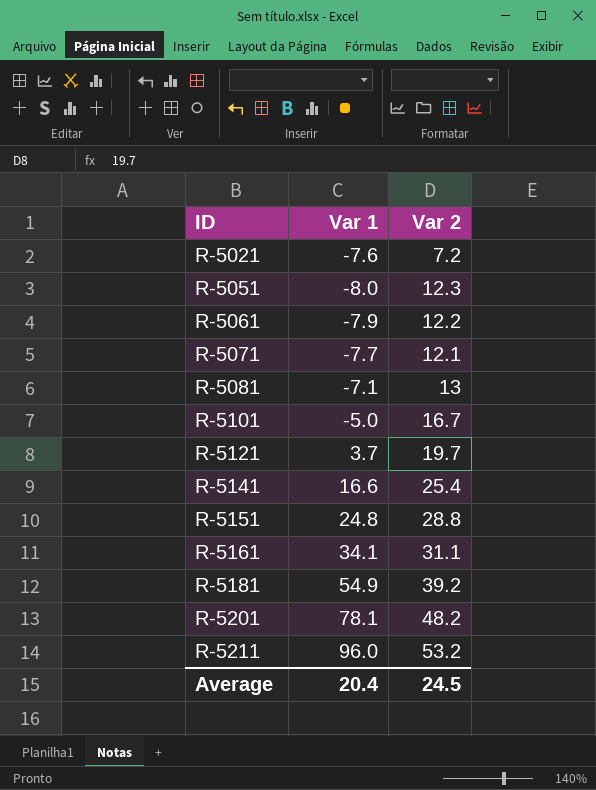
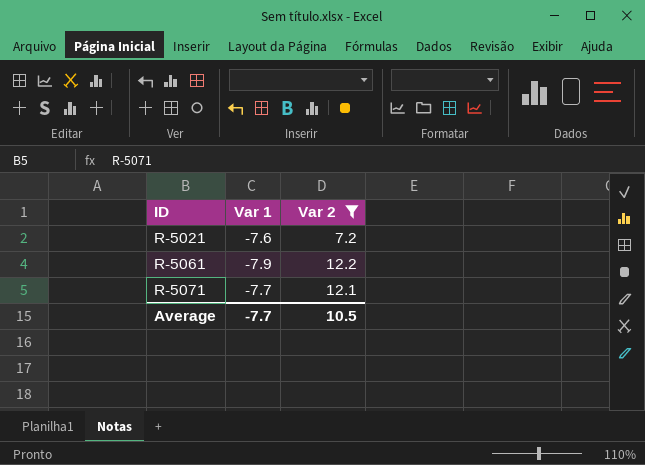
filter: none -> Var 2 <= 12.2
Average | Var 1: 20.4 -> -7.7
Average | Var 2: 24.5 -> 10.5

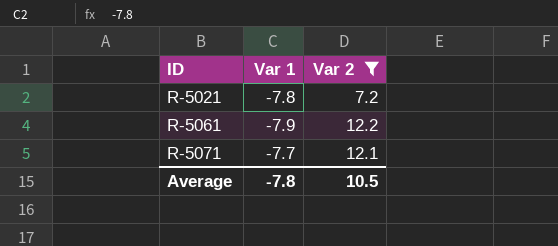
R-5021 | Var 1: -7.6 -> -7.8
Average | Var 1: -7.7 -> -7.8

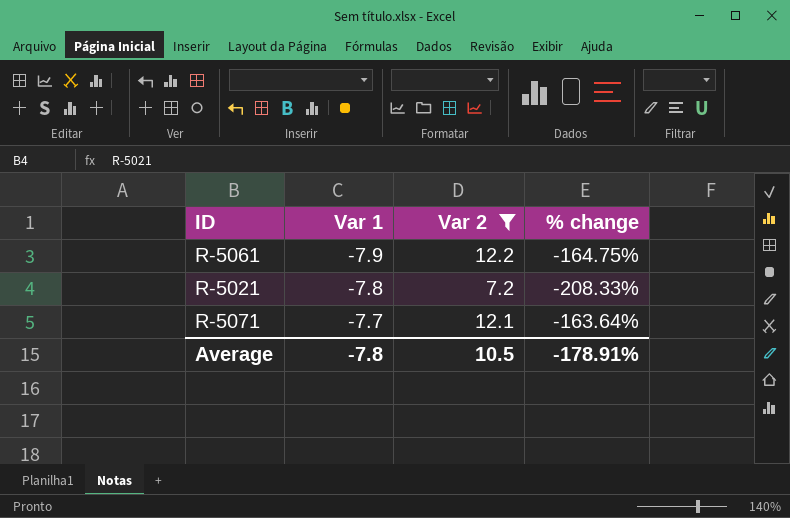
row order: ID ascending -> Var 1 ascending
column % change | formula: none -> ([Var 1] - [Var 2]) / [Var 2]

